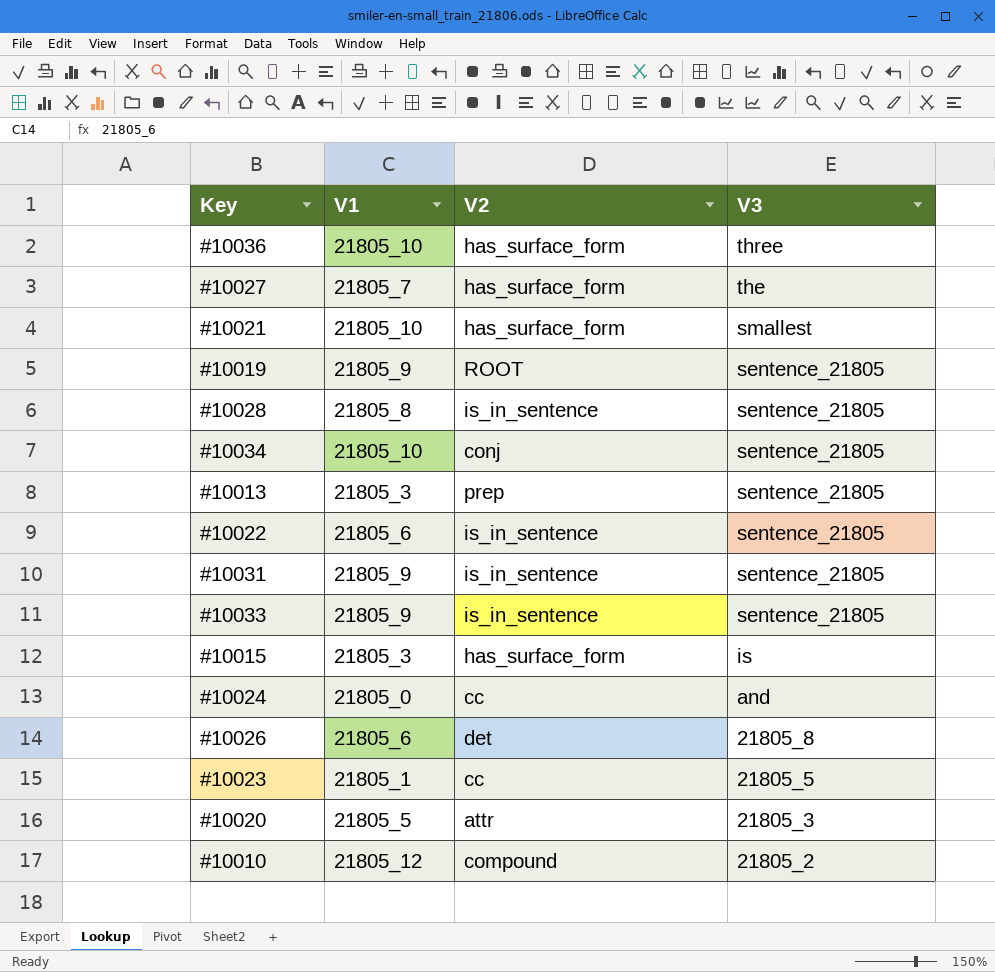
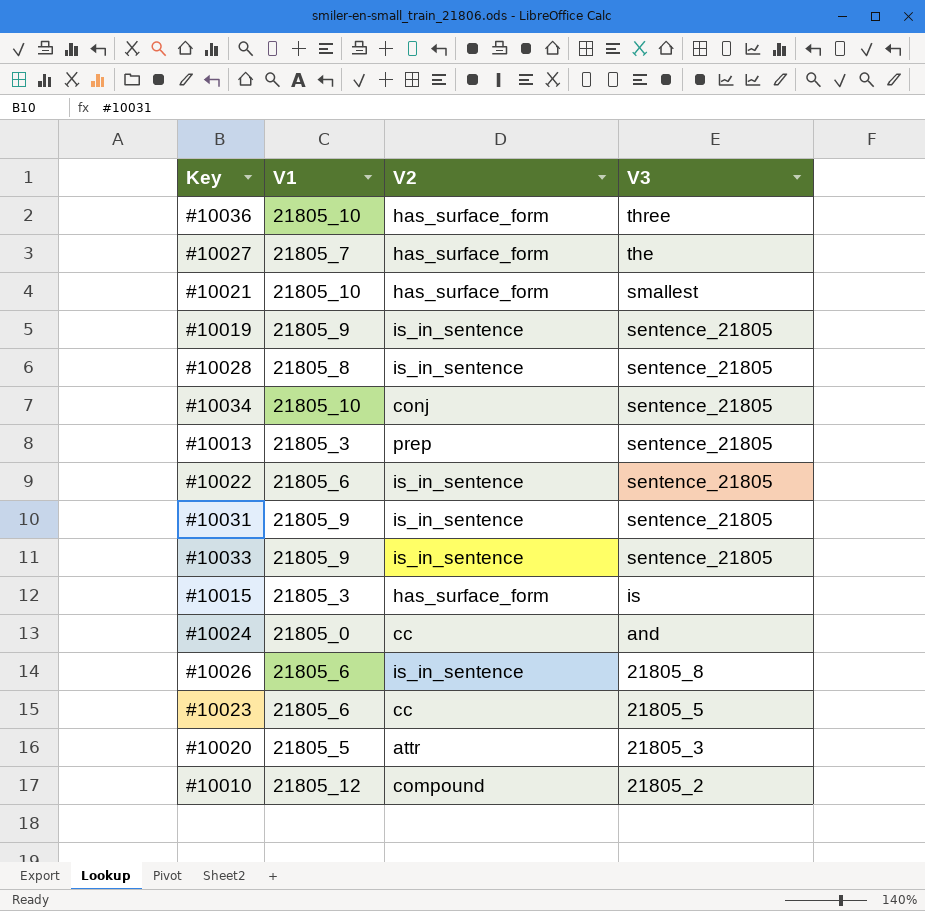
#10019 | V2: ROOT -> is_in_sentence
#10026 | V2: det -> is_in_sentence
#10023 | V1: 21805_1 -> 21805_6

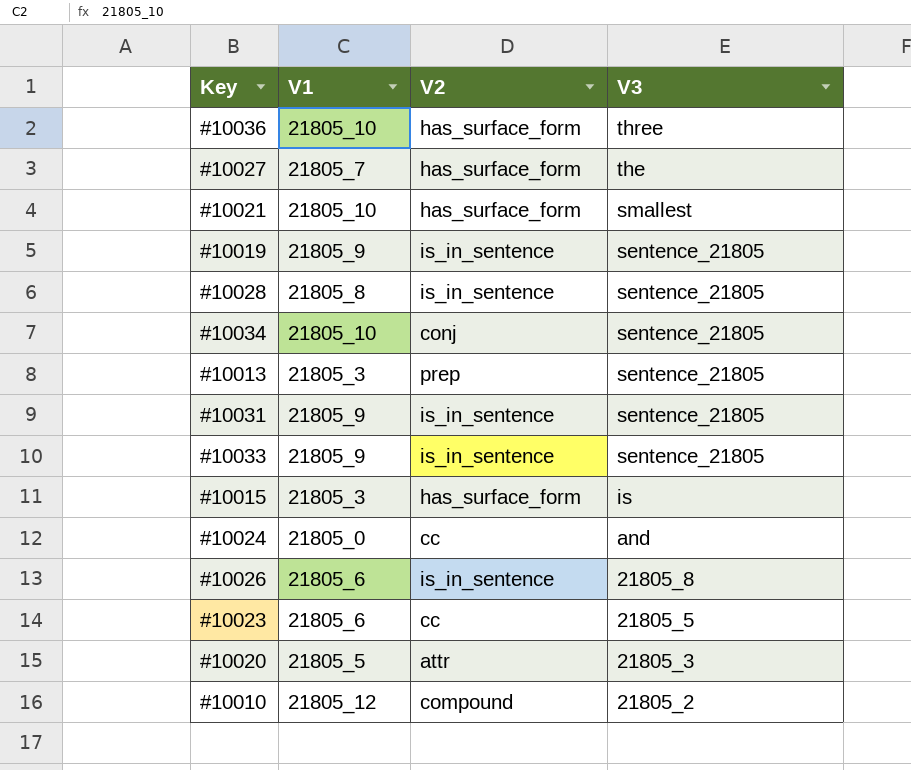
row #10022: 21805_6 | is_in_sentence | sentence_21805 -> none

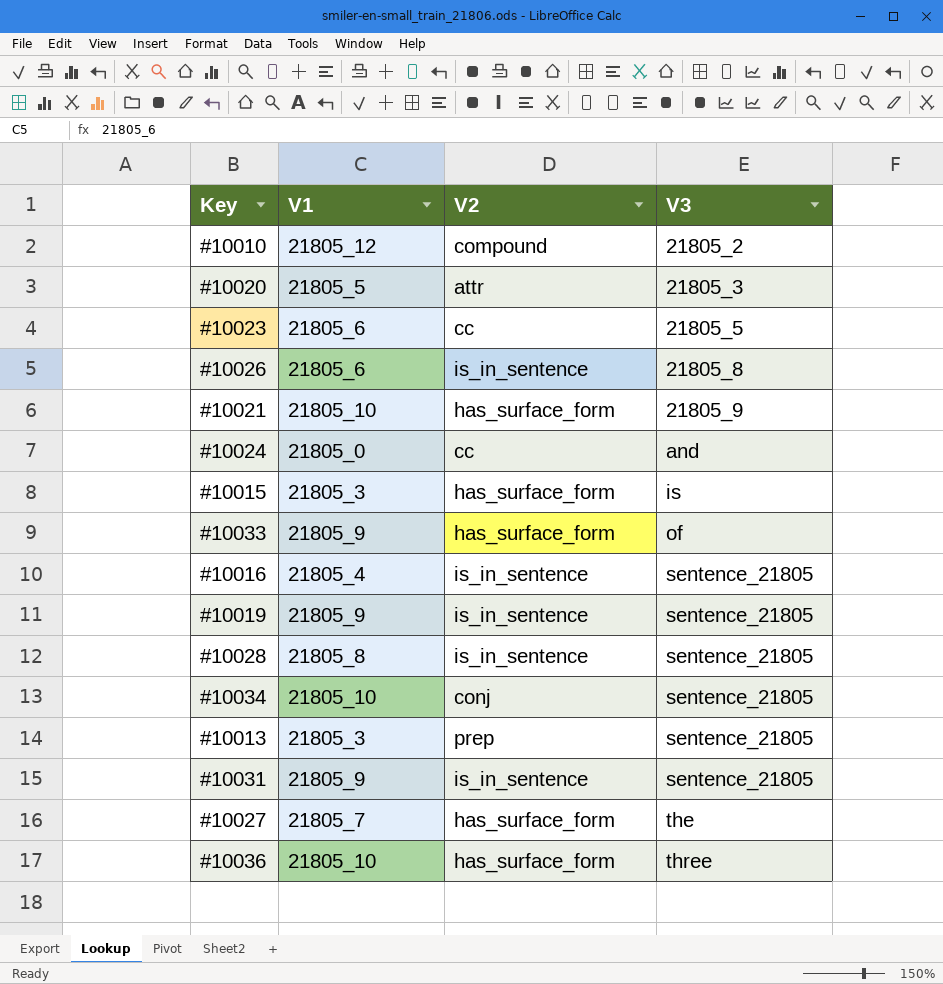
row order: V3 descending -> V3 ascending
#10021 | V3: smallest -> 21805_9
#10033 | V2: is_in_sentence -> has_surface_form
#10033 | V3: sentence_21805 -> of
row #10016: none -> 21805_4 | is_in_sentence | sentence_21805

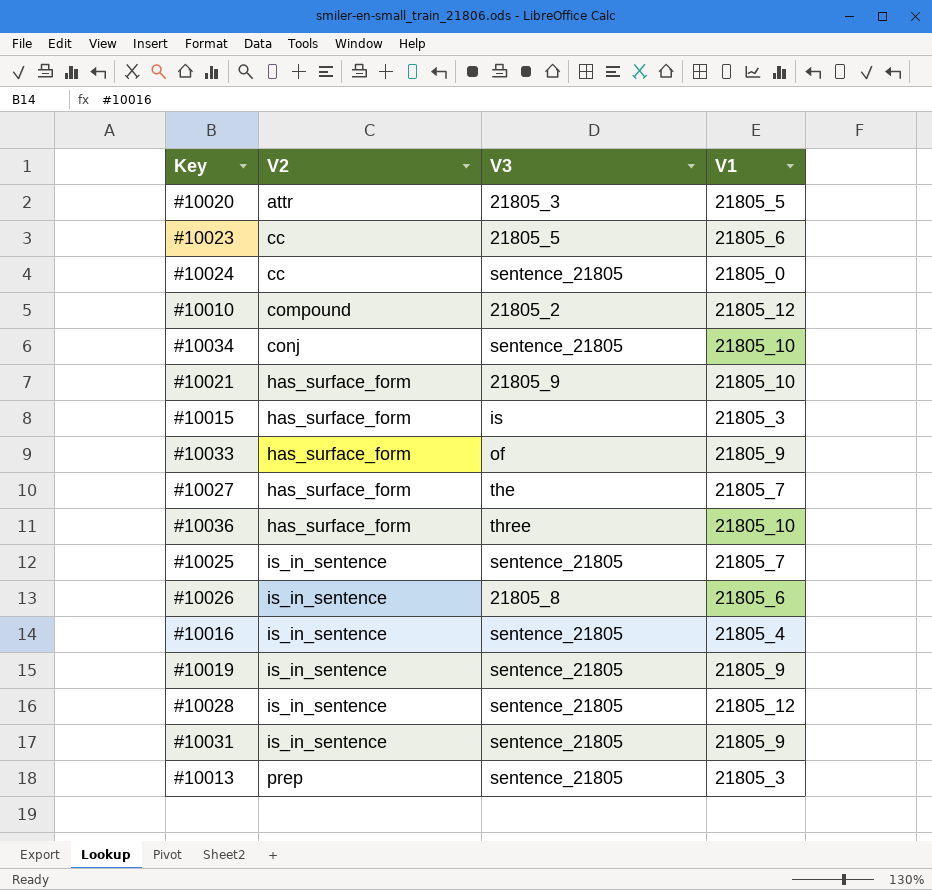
row order: V3 ascending -> V2 ascending
column V1 | position: 2 -> 4
#10024 | V3: and -> sentence_21805
row #10025: none -> is_in_sentence | sentence_21805 | 21805_7
#10028 | V1: 21805_8 -> 21805_12

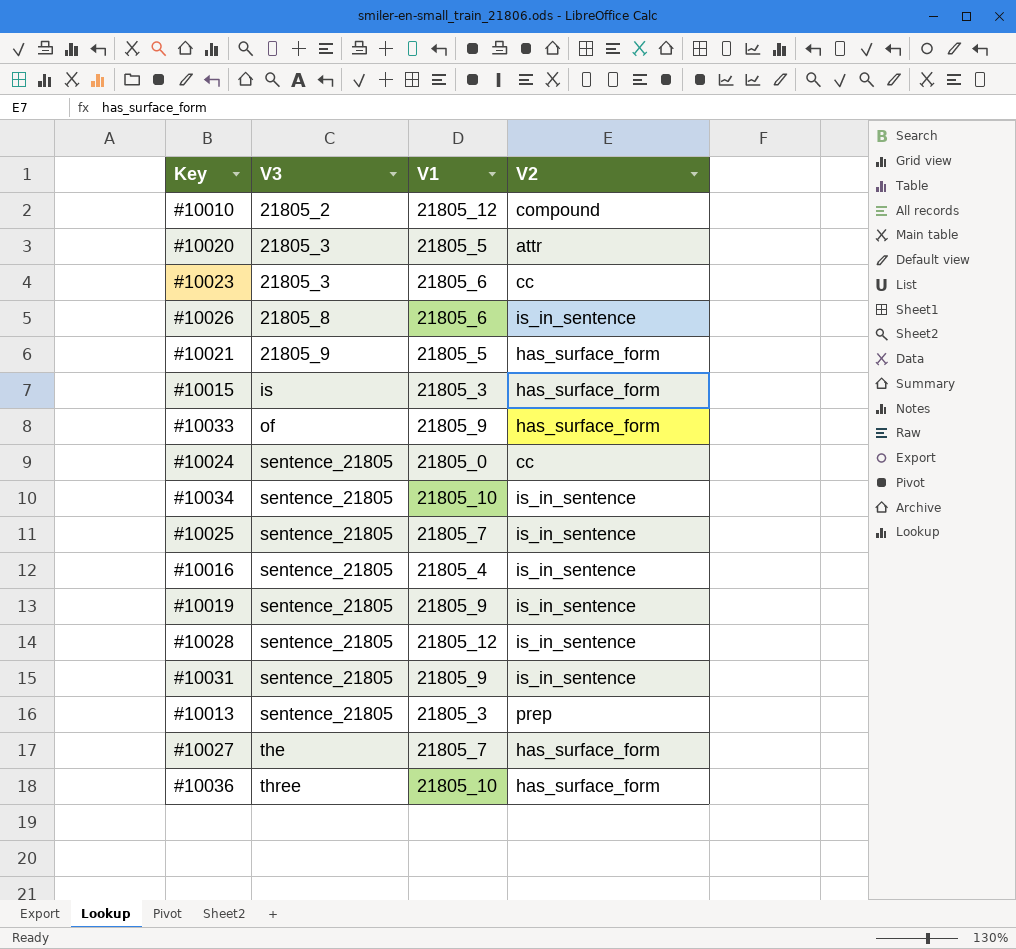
row order: V2 ascending -> V3 ascending
column V2 | position: 2 -> 4
#10023 | V3: 21805_5 -> 21805_3
#10021 | V1: 21805_10 -> 21805_5
#10034 | V2: conj -> is_in_sentence

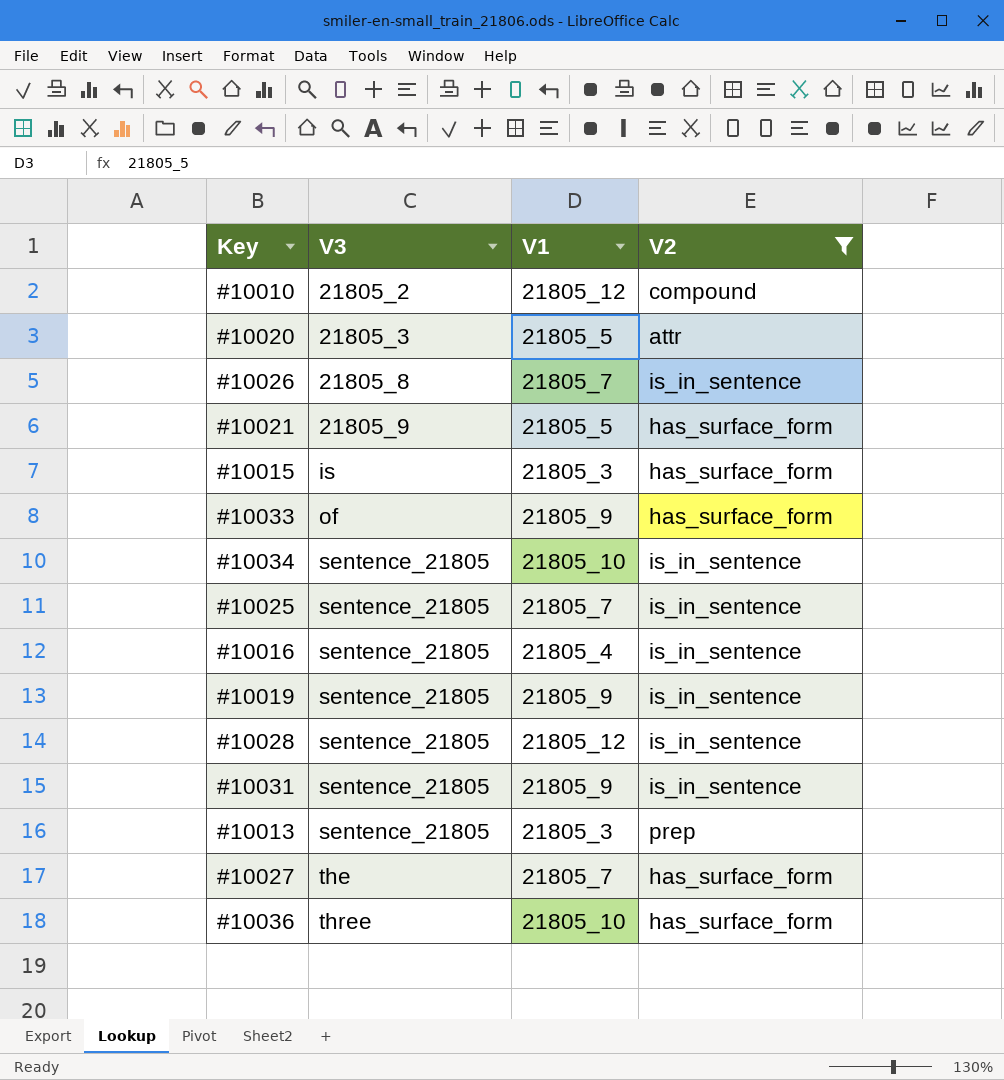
filter: none -> V2 != cc
#10026 | V1: 21805_6 -> 21805_7

